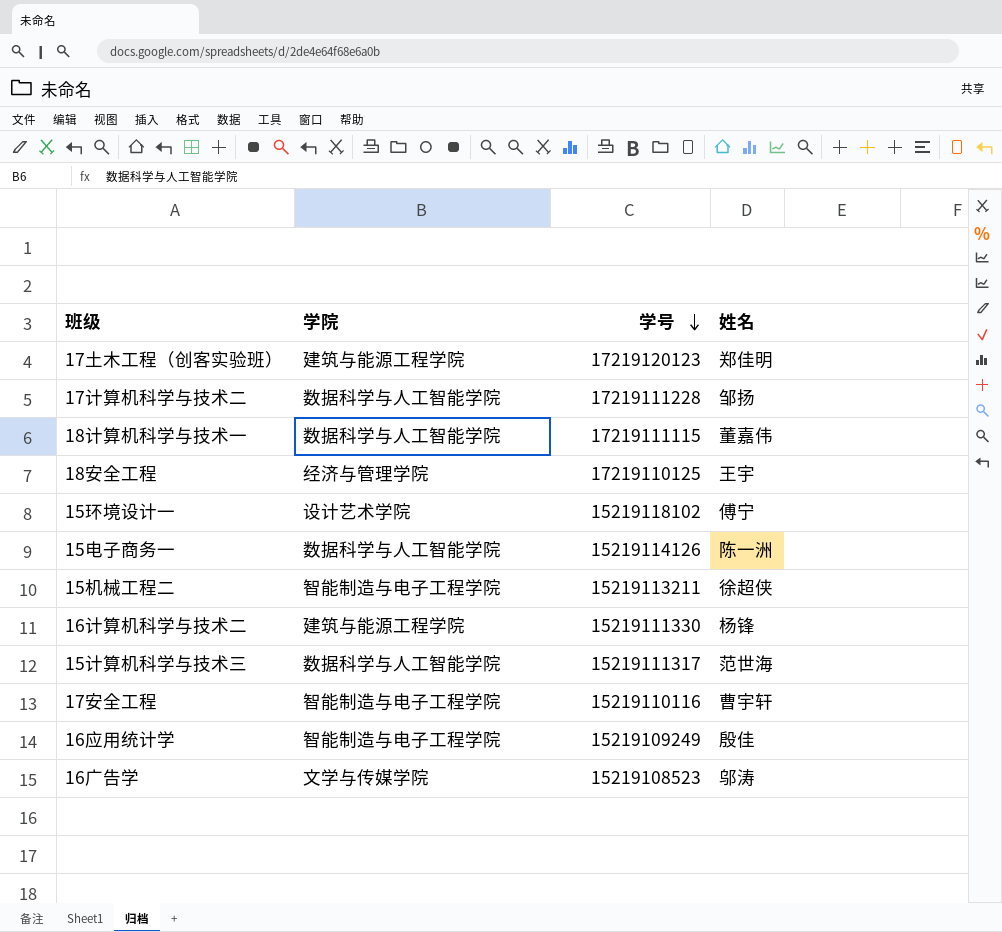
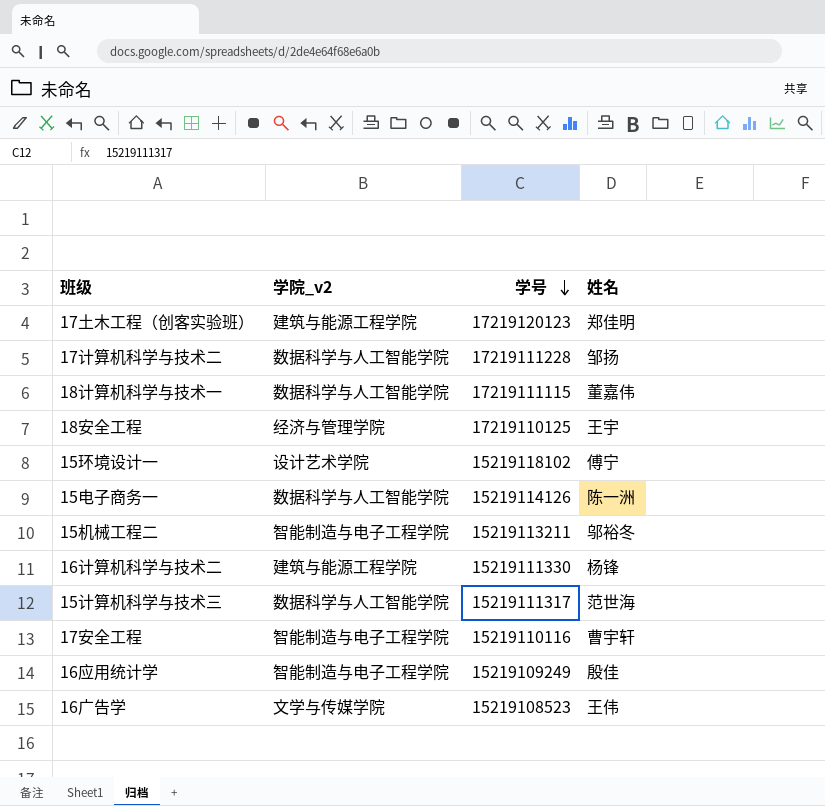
column name: 学院 -> 学院_v2
15机械工程二 | 姓名: 徐超侠 -> 邬裕冬
16广告学 | 姓名: 邬涛 -> 王伟

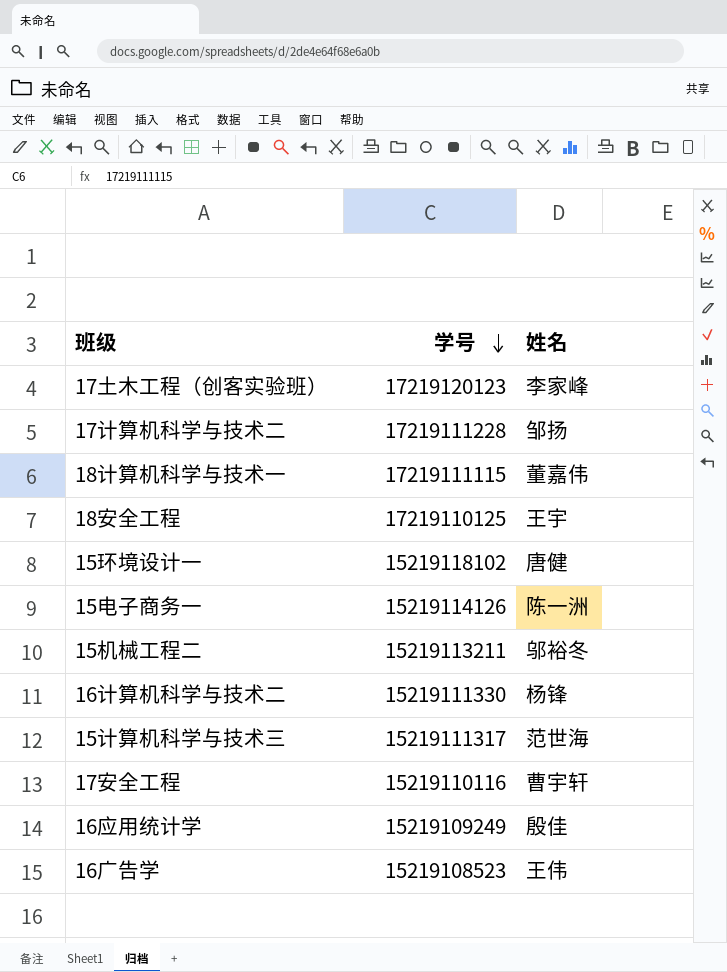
column 学院_v2 | position: 2 -> none
17土木工程（创客实验班） | 姓名: 郑佳明 -> 李家峰
15环境设计一 | 姓名: 傅宁 -> 唐健

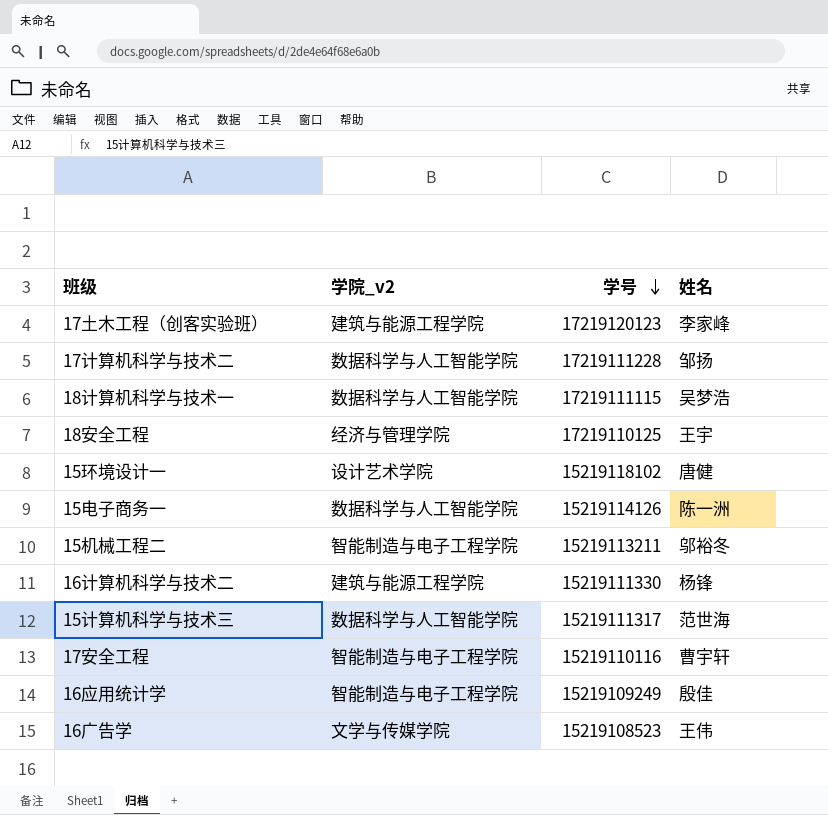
column 学院_v2 | position: none -> 2
18计算机科学与技术一 | 姓名: 董嘉伟 -> 吴梦浩

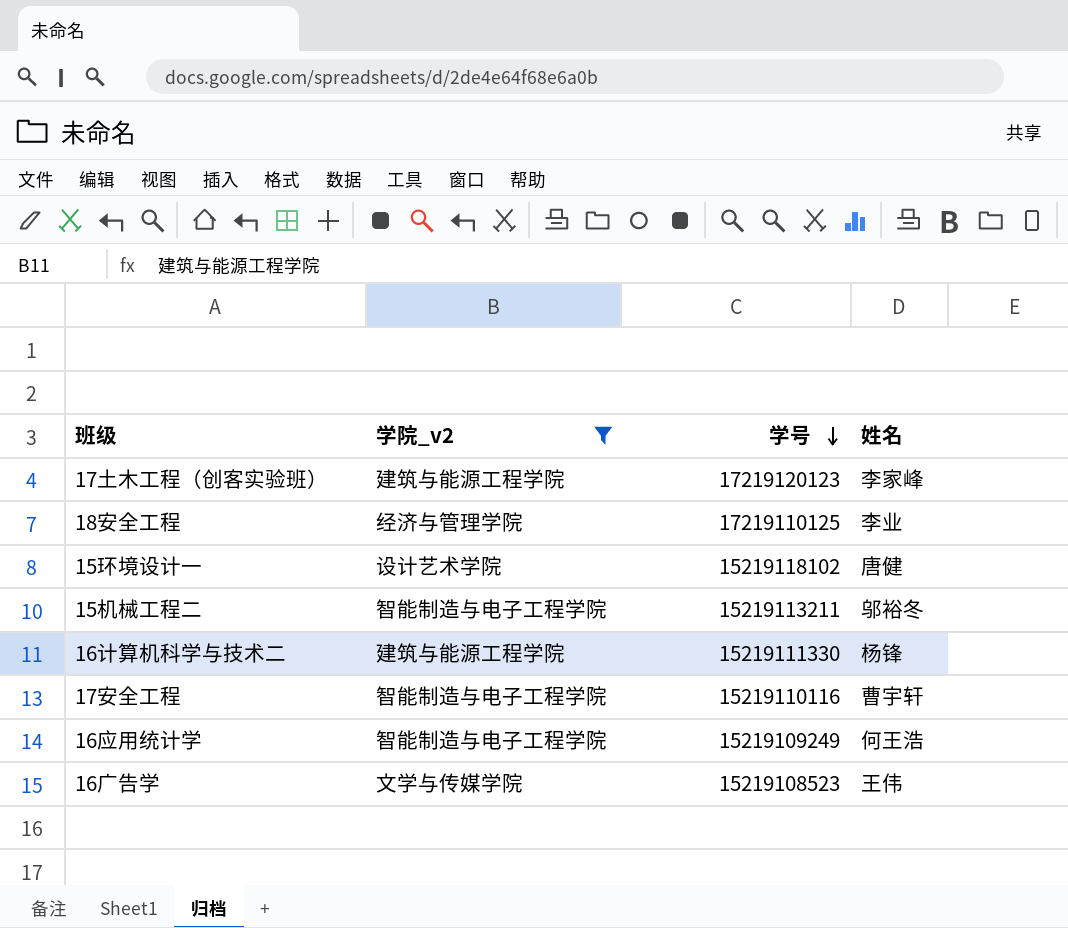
filter: none -> 学院_v2 != 数据科学与人工智能学院
18安全工程 | 姓名: 王宇 -> 李业
16应用统计学 | 姓名: 殷佳 -> 何王浩

